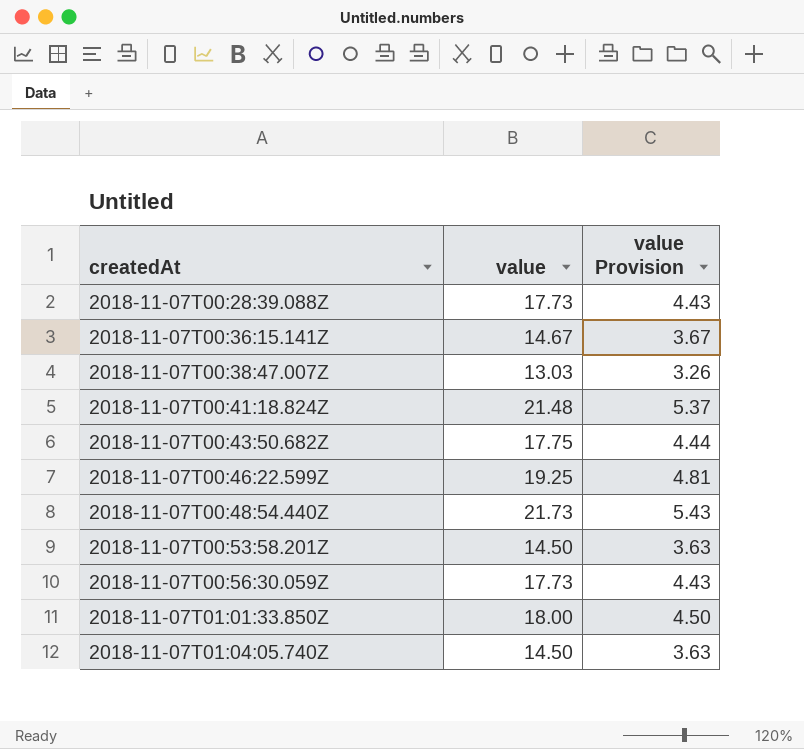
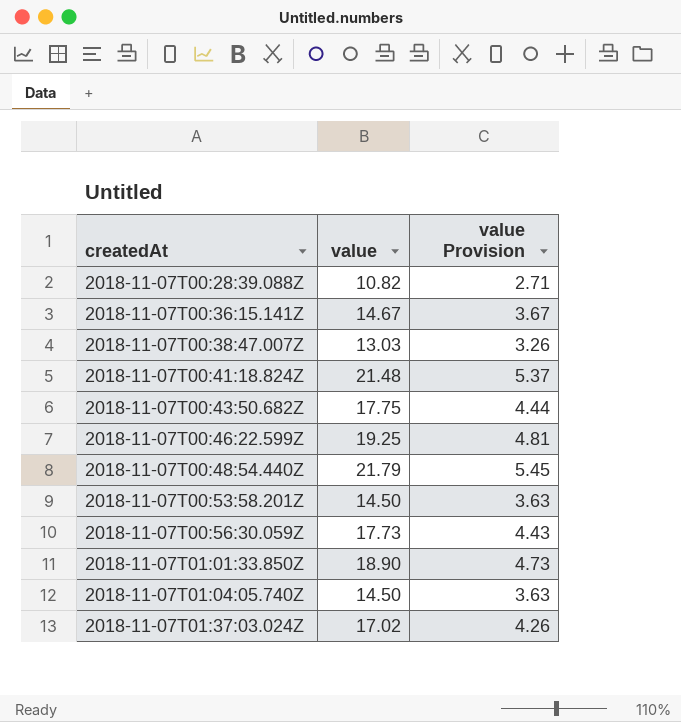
2018-11-07T00:28:39.088Z | value: 17.73 -> 10.82
2018-11-07T00:28:39.088Z | value Provision: 4.43 -> 2.71
2018-11-07T00:48:54.440Z | value: 21.73 -> 21.79
2018-11-07T00:48:54.440Z | value Provision: 5.43 -> 5.45
2018-11-07T01:01:33.850Z | value: 18.00 -> 18.90
2018-11-07T01:01:33.850Z | value Provision: 4.50 -> 4.73
row 2018-11-07T01:37:03.024Z: none -> 17.02 | 4.26

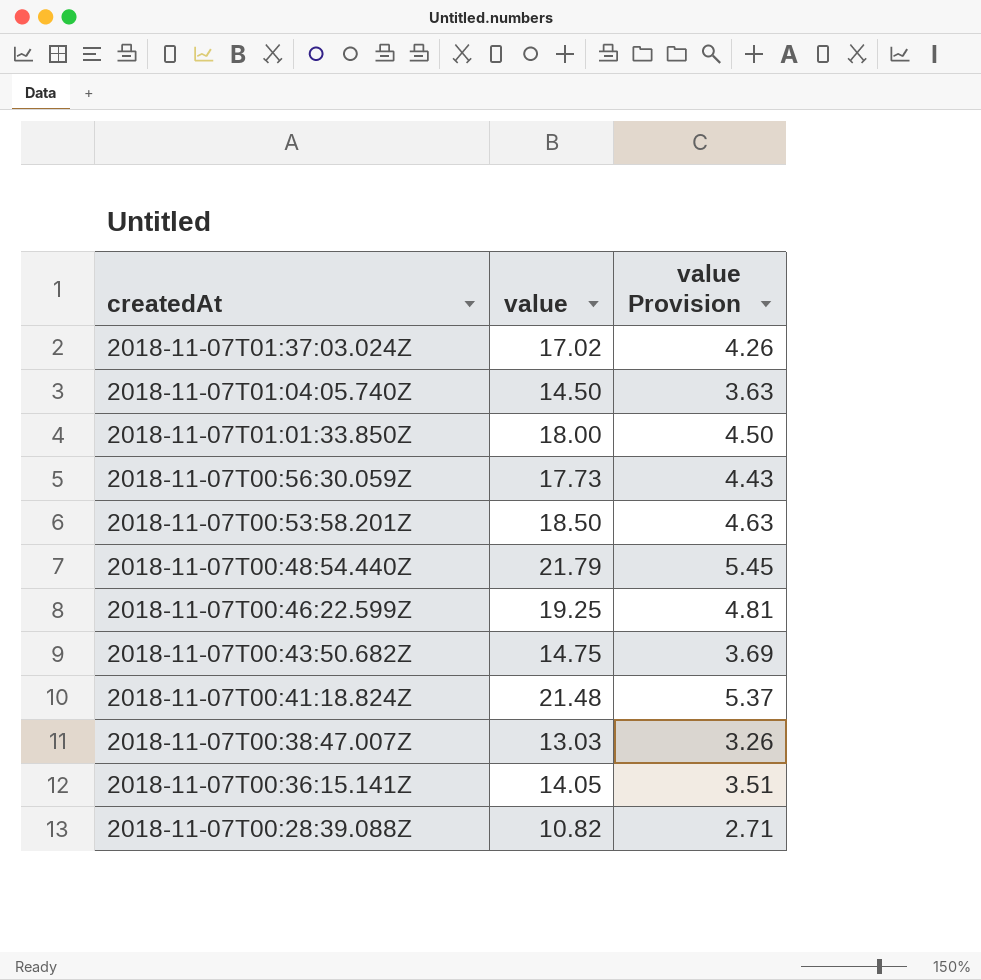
row order: createdAt ascending -> createdAt descending
2018-11-07T01:01:33.850Z | value: 18.90 -> 18.00
2018-11-07T01:01:33.850Z | value Provision: 4.73 -> 4.50
2018-11-07T00:53:58.201Z | value: 14.50 -> 18.50
2018-11-07T00:53:58.201Z | value Provision: 3.63 -> 4.63
2018-11-07T00:43:50.682Z | value: 17.75 -> 14.75
2018-11-07T00:43:50.682Z | value Provision: 4.44 -> 3.69
2018-11-07T00:36:15.141Z | value: 14.67 -> 14.05
2018-11-07T00:36:15.141Z | value Provision: 3.67 -> 3.51

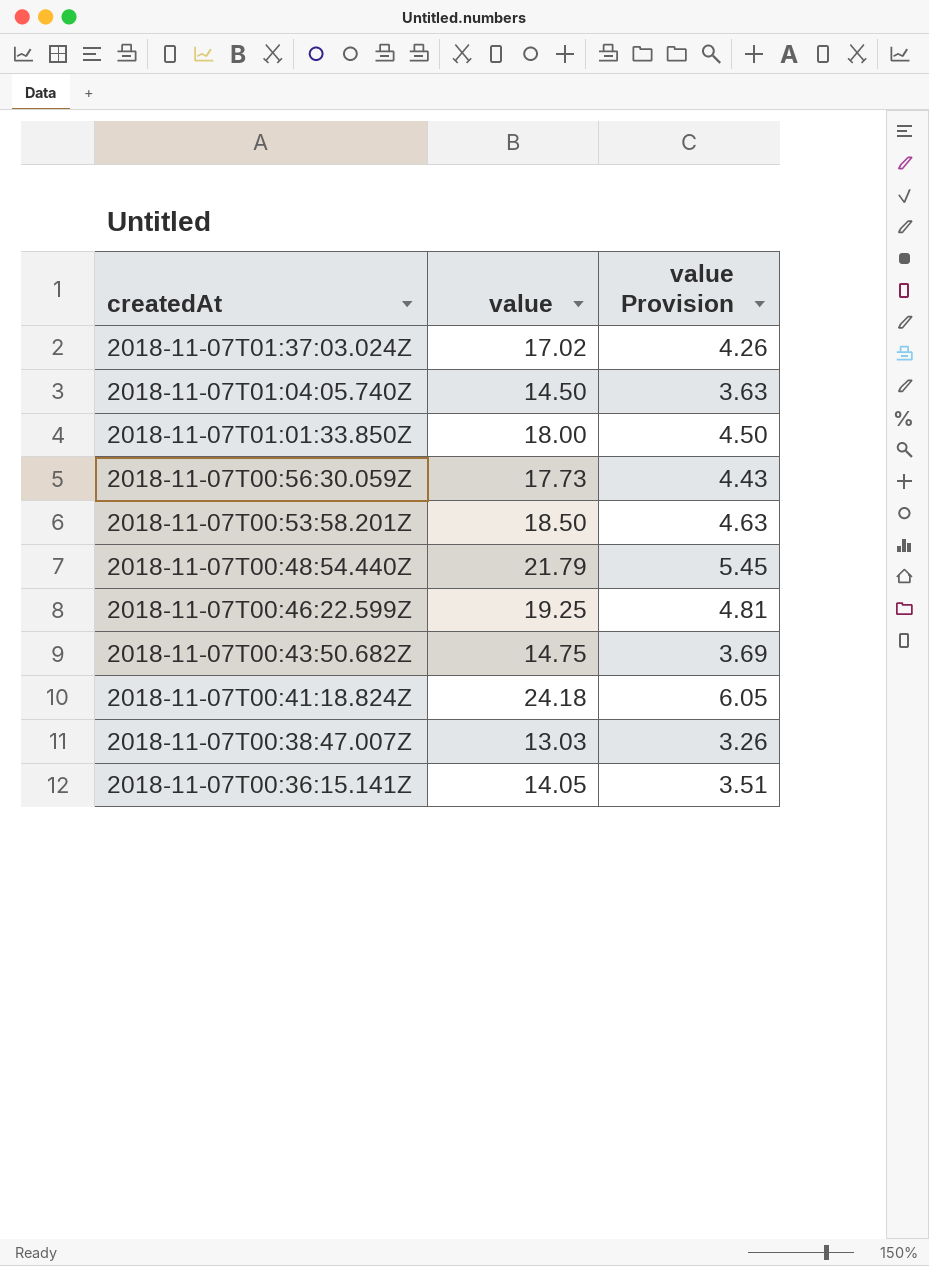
row 2018-11-07T00:28:39.088Z: 10.82 | 2.71 -> none
2018-11-07T00:41:18.824Z | value: 21.48 -> 24.18
2018-11-07T00:41:18.824Z | value Provision: 5.37 -> 6.05

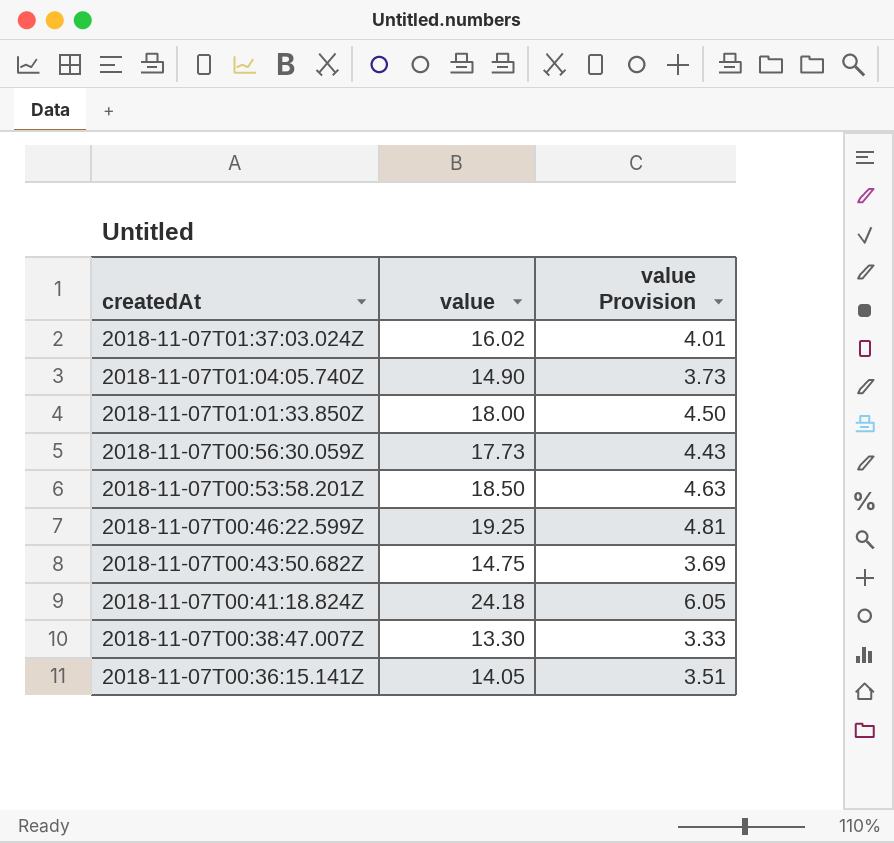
row 2018-11-07T00:48:54.440Z: 21.79 | 5.45 -> none
2018-11-07T01:37:03.024Z | value: 17.02 -> 16.02
2018-11-07T01:37:03.024Z | value Provision: 4.26 -> 4.01
2018-11-07T01:04:05.740Z | value: 14.50 -> 14.90
2018-11-07T01:04:05.740Z | value Provision: 3.63 -> 3.73
2018-11-07T00:38:47.007Z | value: 13.03 -> 13.30
2018-11-07T00:38:47.007Z | value Provision: 3.26 -> 3.33

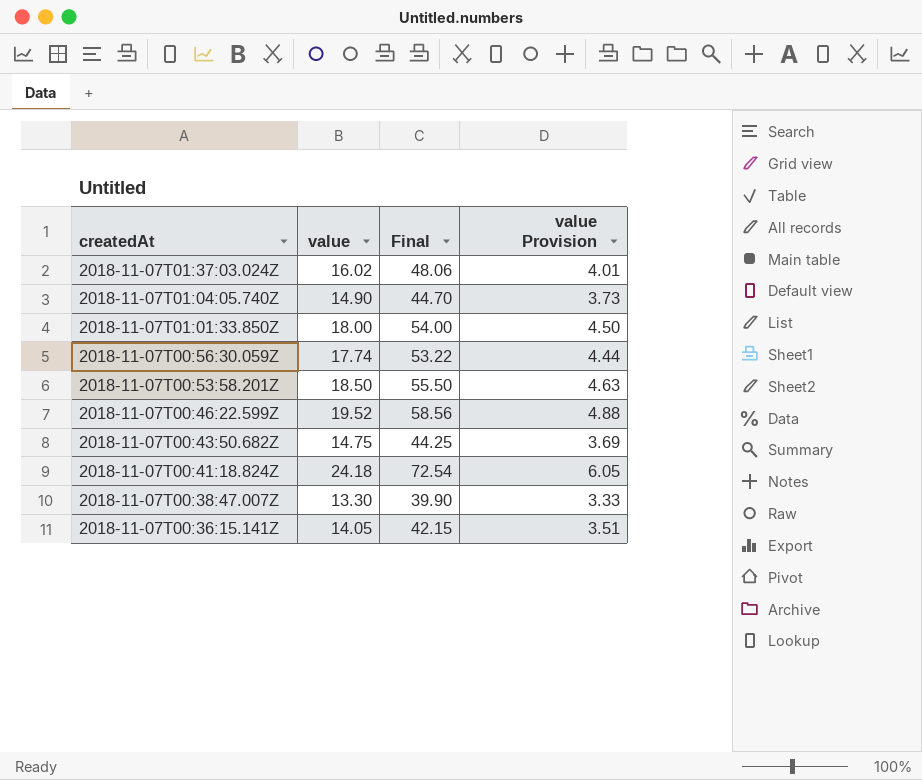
column Final | formula: none -> [value] * 3
2018-11-07T00:56:30.059Z | value: 17.73 -> 17.74
2018-11-07T00:56:30.059Z | value Provision: 4.43 -> 4.44
2018-11-07T00:46:22.599Z | value: 19.25 -> 19.52
2018-11-07T00:46:22.599Z | value Provision: 4.81 -> 4.88

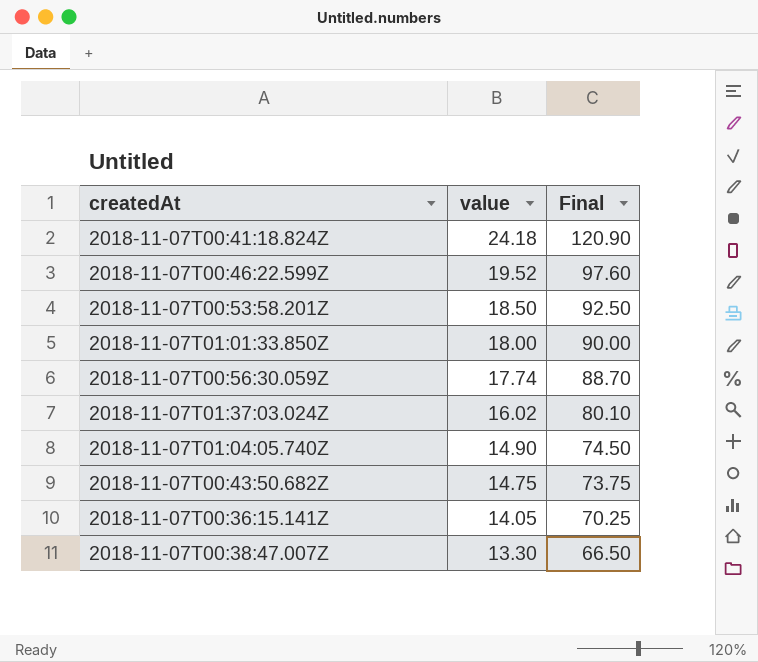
row order: createdAt descending -> value descending
column value Provision | formula: [value] * 0.25 -> none
column Final | formula: [value] * 3 -> [value] * 5

